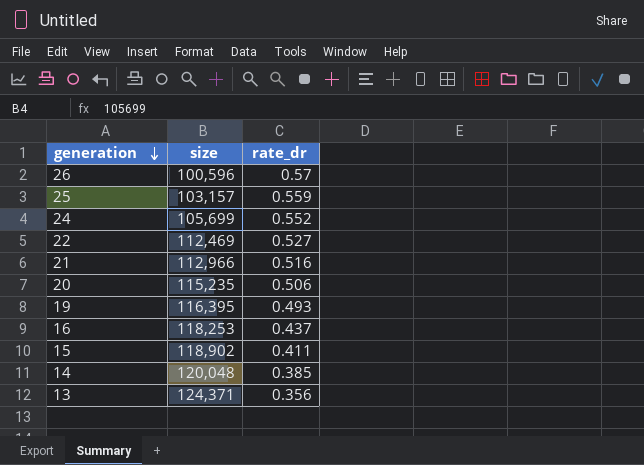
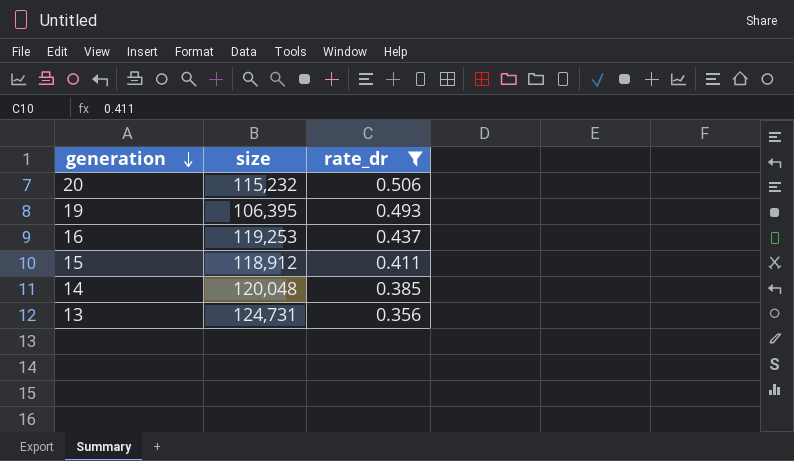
filter: none -> rate_dr <= 0.506
20 | size: 115,235 -> 115,232
19 | size: 116,395 -> 106,395
16 | size: 118,253 -> 119,253
15 | size: 118,902 -> 118,912
13 | size: 124,371 -> 124,731

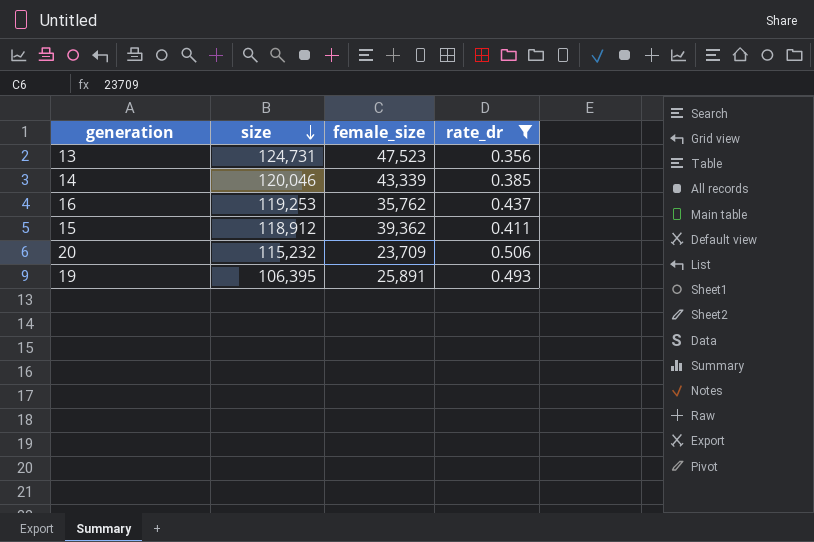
row order: generation descending -> size descending
column female_size | position: none -> 3
14 | size: 120,048 -> 120,046

